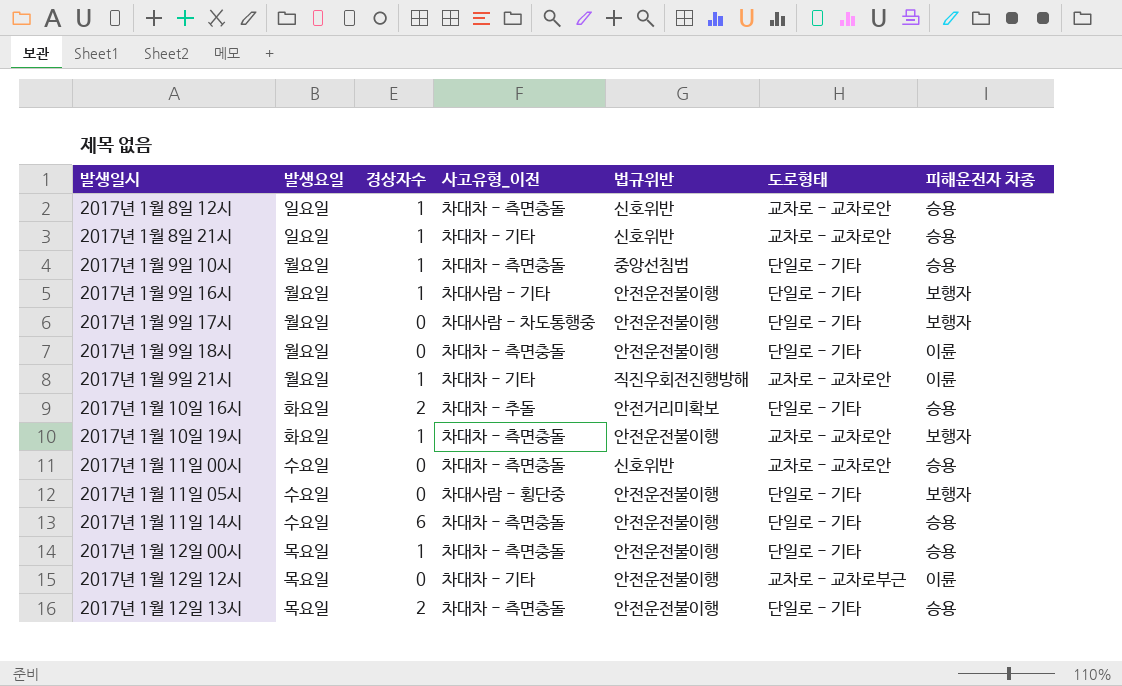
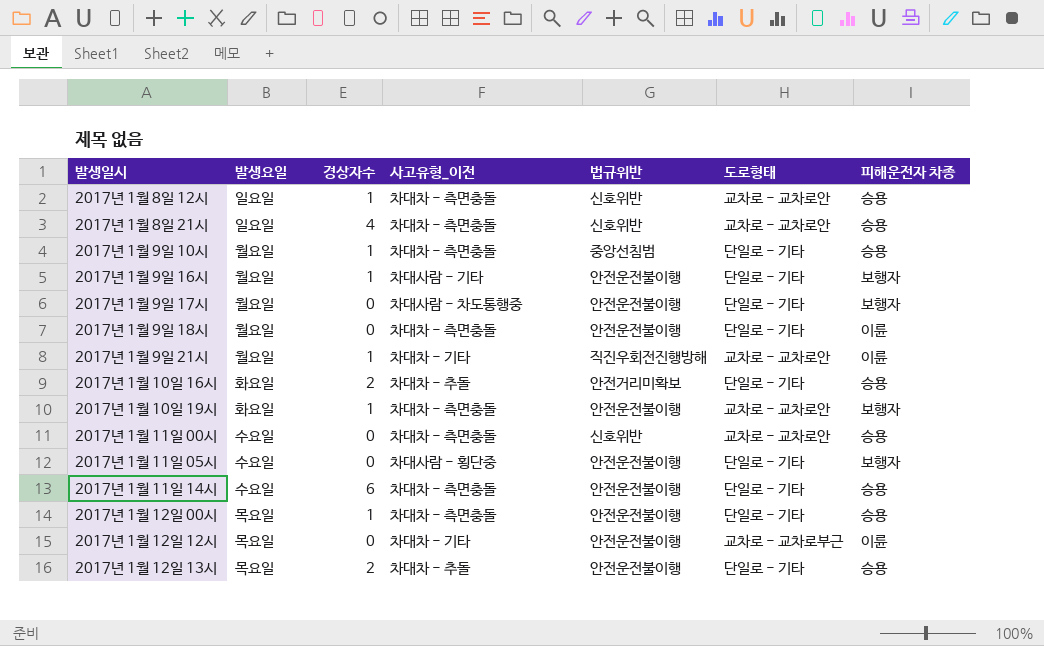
2017년 1월 8일 21시 | 경상자수: 1 -> 4
2017년 1월 8일 21시 | 사고유형_이전: 차대차 - 기타 -> 차대차 - 측면충돌
2017년 1월 12일 13시 | 사고유형_이전: 차대차 - 측면충돌 -> 차대차 - 추돌

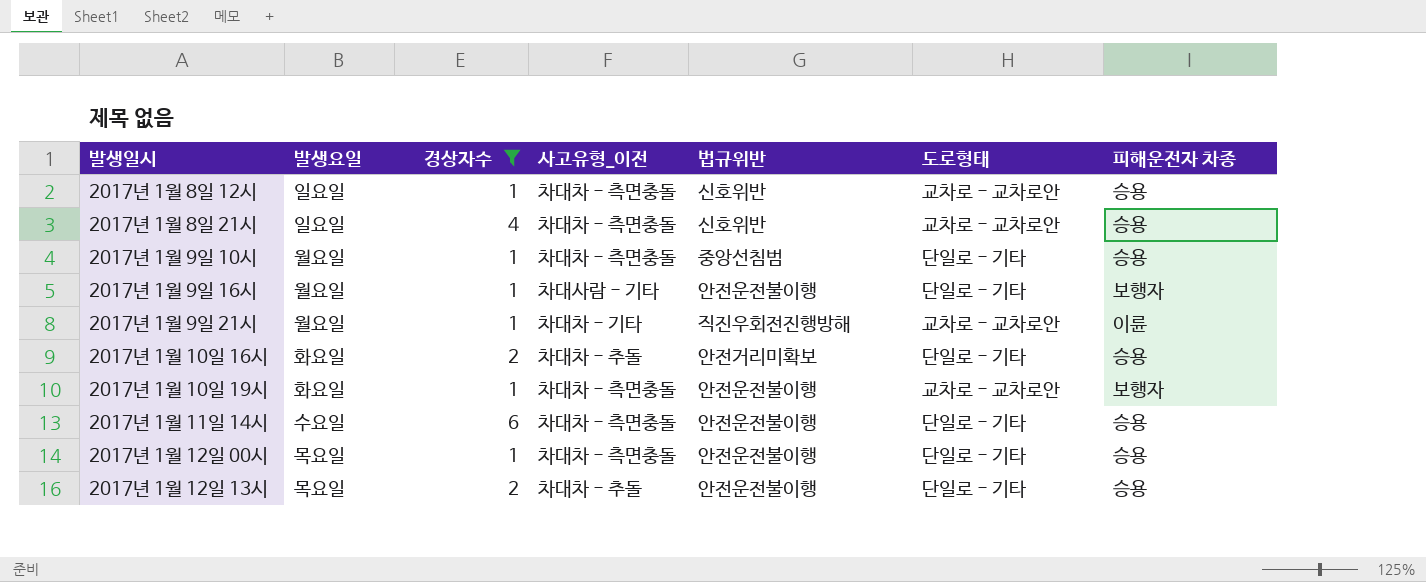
filter: none -> 경상자수 != 0

